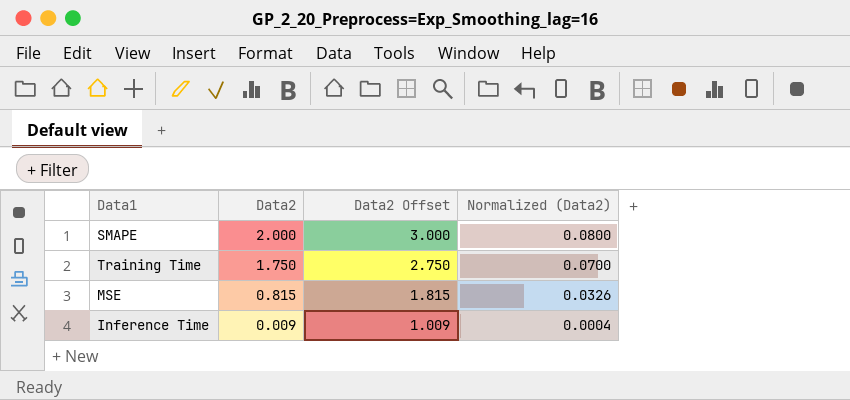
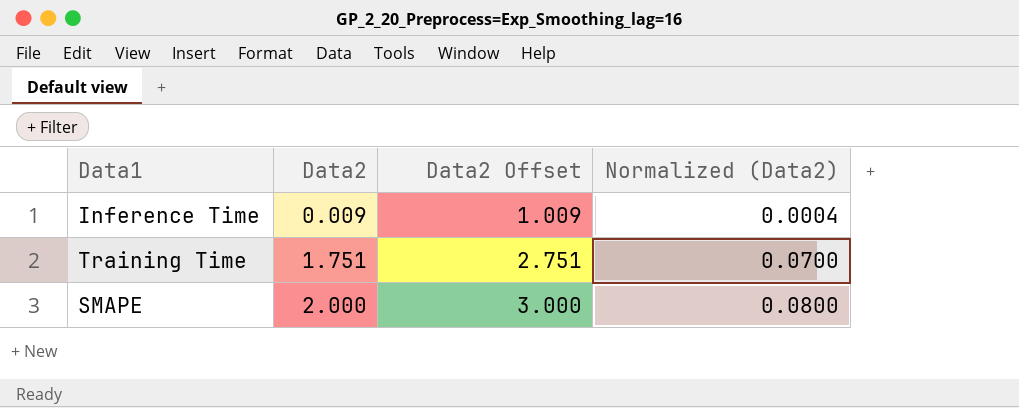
row order: Data2 descending -> Data2 ascending
row MSE: 0.815 | 1.815 | 0.0326 -> none
Training Time | Data2: 1.750 -> 1.751
Training Time | Data2 Offset: 2.750 -> 2.751

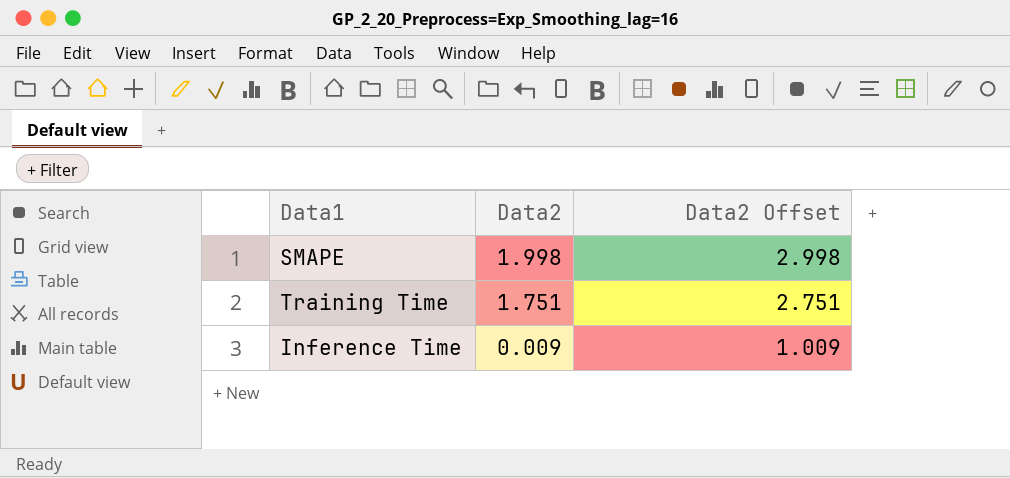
row order: Data2 ascending -> Data2 descending
column Normalized (Data2) | formula: [Data2] * 0.04 -> none
SMAPE | Data2: 2.000 -> 1.998
SMAPE | Data2 Offset: 3.000 -> 2.998

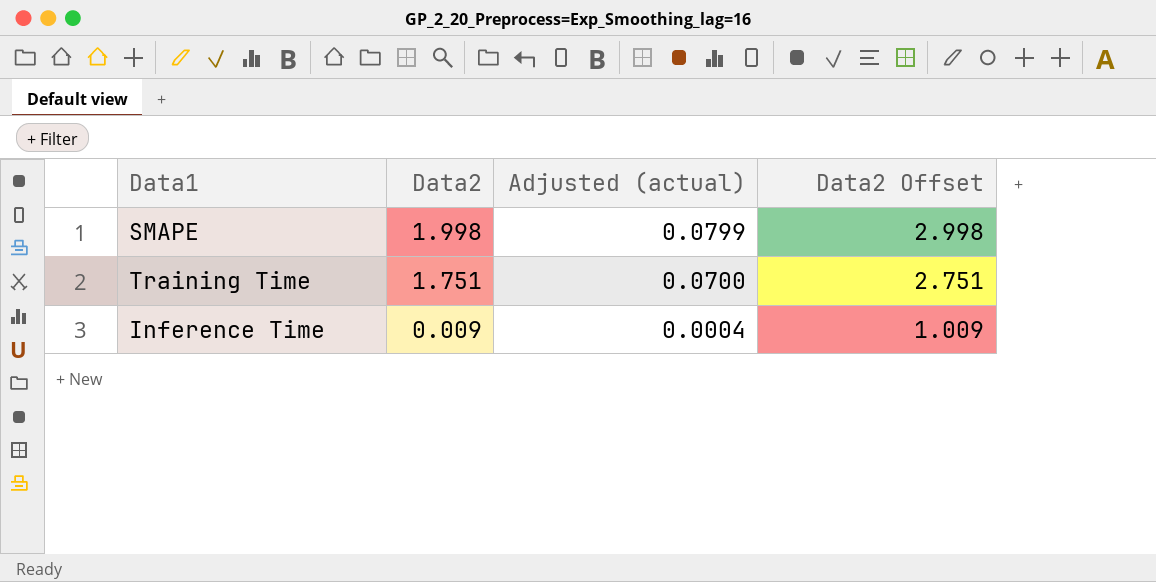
column Adjusted (actual) | formula: none -> [Data2] * 0.04

